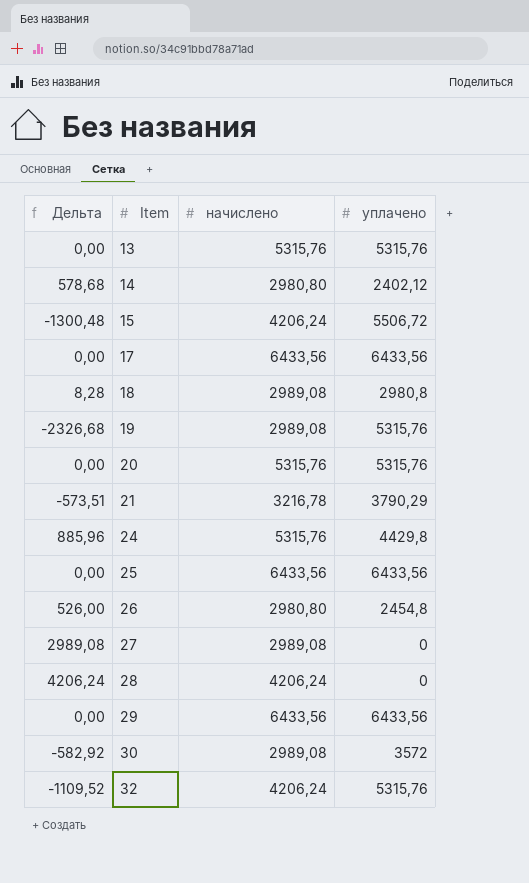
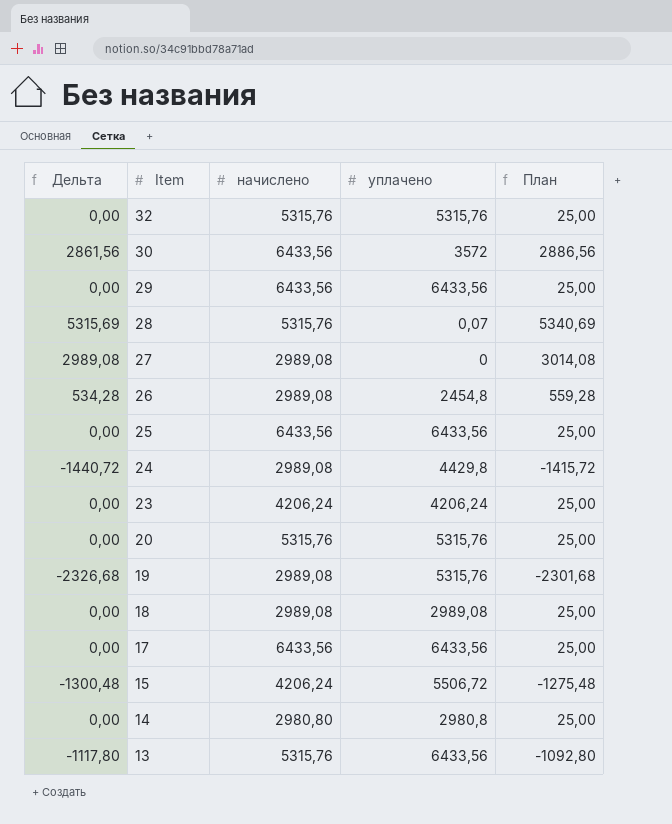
row order: Item ascending -> Item descending
column План | formula: none -> [Дельта] + 25
row 21: -573,51 | 3216,78 | 3790,29 -> none
32 | Дельта: -1109,52 -> 0,00
32 | начислено: 4206,24 -> 5315,76
30 | Дельта: -582,92 -> 2861,56
30 | начислено: 2989,08 -> 6433,56
28 | Дельта: 4206,24 -> 5315,69
28 | начислено: 4206,24 -> 5315,76
28 | уплачено: 0 -> 0,07
26 | Дельта: 526,00 -> 534,28
26 | начислено: 2980,80 -> 2989,08
24 | Дельта: 885,96 -> -1440,72
24 | начислено: 5315,76 -> 2989,08
row 23: none -> 0,00 | 4206,24 | 4206,24 | 25,00
18 | Дельта: 8,28 -> 0,00
18 | уплачено: 2980,8 -> 2989,08
14 | Дельта: 578,68 -> 0,00
14 | уплачено: 2402,12 -> 2980,8
13 | Дельта: 0,00 -> -1117,80
13 | уплачено: 5315,76 -> 6433,56

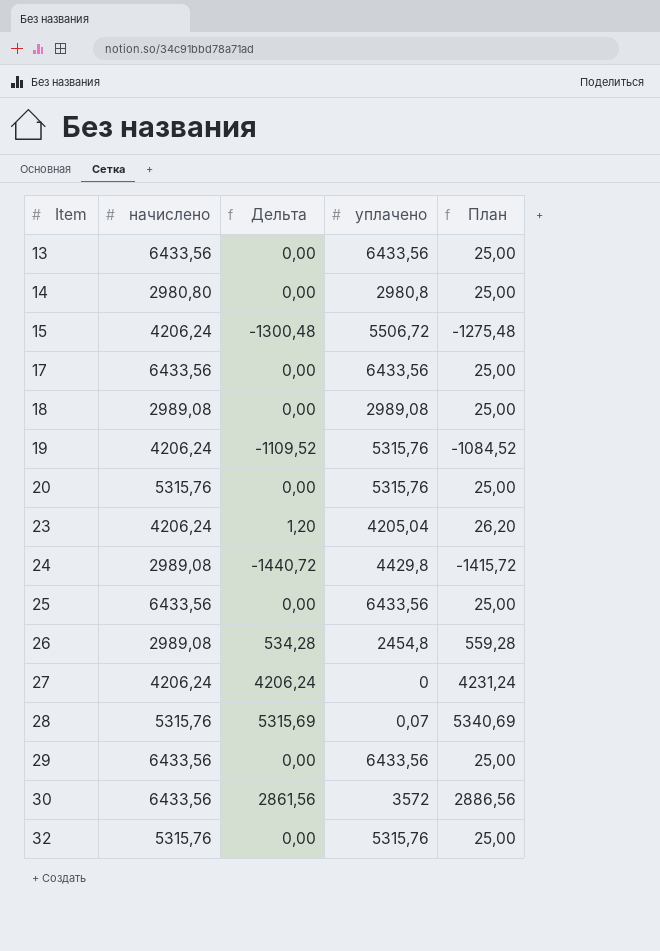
row order: Item descending -> Item ascending
column Дельта | position: 1 -> 3
13 | начислено: 5315,76 -> 6433,56
13 | Дельта: -1117,80 -> 0,00
13 | План: -1092,80 -> 25,00
19 | начислено: 2989,08 -> 4206,24
19 | Дельта: -2326,68 -> -1109,52
19 | План: -2301,68 -> -1084,52
23 | Дельта: 0,00 -> 1,20
23 | уплачено: 4206,24 -> 4205,04
23 | План: 25,00 -> 26,20
27 | начислено: 2989,08 -> 4206,24
27 | Дельта: 2989,08 -> 4206,24
27 | План: 3014,08 -> 4231,24

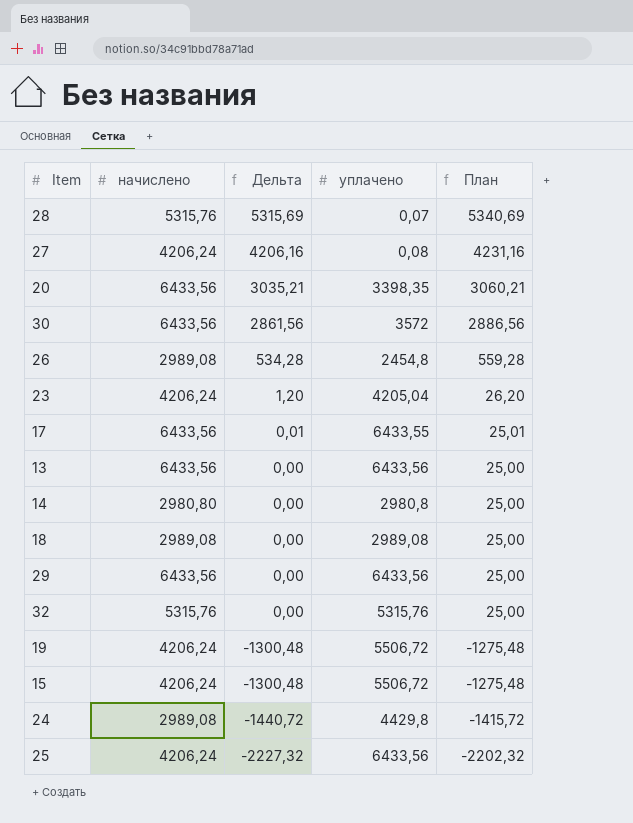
row order: Item ascending -> Дельта descending
27 | Дельта: 4206,24 -> 4206,16
27 | уплачено: 0 -> 0,08
27 | План: 4231,24 -> 4231,16
20 | начислено: 5315,76 -> 6433,56
20 | Дельта: 0,00 -> 3035,21
20 | уплачено: 5315,76 -> 3398,35
20 | План: 25,00 -> 3060,21
17 | Дельта: 0,00 -> 0,01
17 | уплачено: 6433,56 -> 6433,55
17 | План: 25,00 -> 25,01
19 | Дельта: -1109,52 -> -1300,48
19 | уплачено: 5315,76 -> 5506,72
19 | План: -1084,52 -> -1275,48
25 | начислено: 6433,56 -> 4206,24
25 | Дельта: 0,00 -> -2227,32
25 | План: 25,00 -> -2202,32

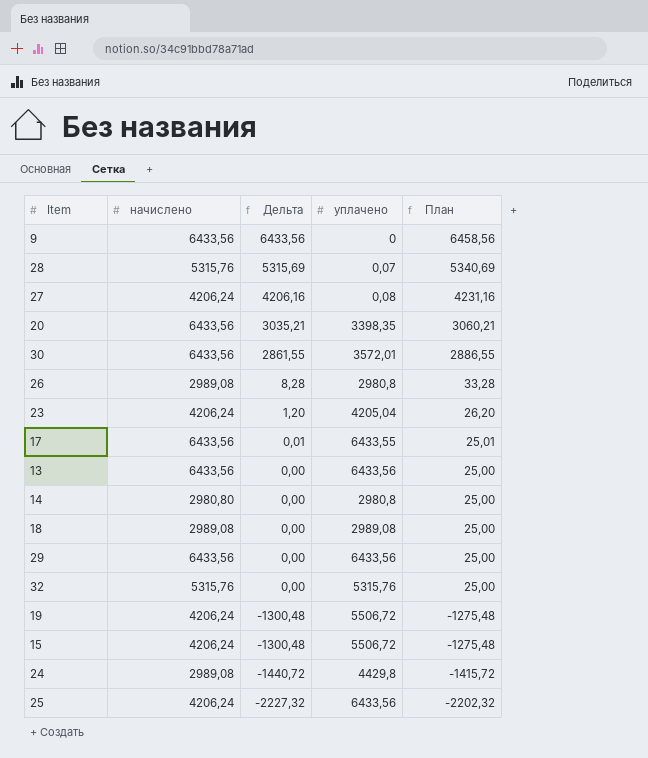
row 9: none -> 6433,56 | 6433,56 | 0 | 6458,56
30 | Дельта: 2861,56 -> 2861,55
30 | уплачено: 3572 -> 3572,01
30 | План: 2886,56 -> 2886,55
26 | Дельта: 534,28 -> 8,28
26 | уплачено: 2454,8 -> 2980,8
26 | План: 559,28 -> 33,28

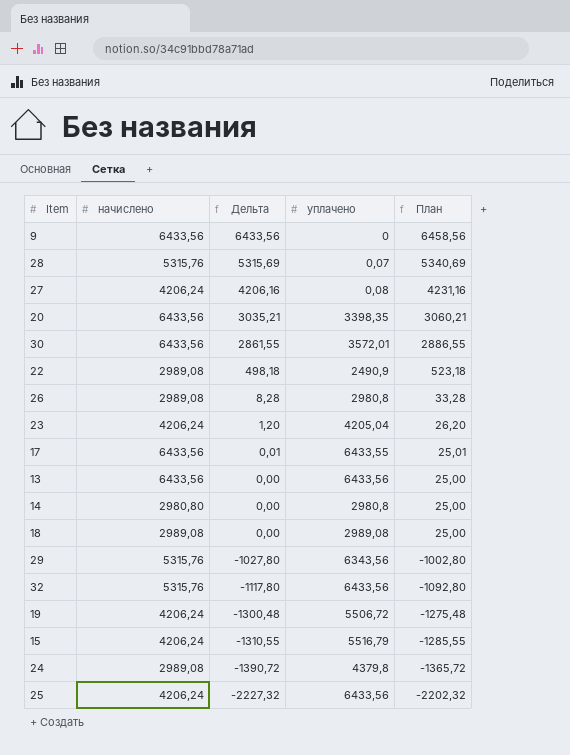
row 22: none -> 2989,08 | 498,18 | 2490,9 | 523,18
29 | начислено: 6433,56 -> 5315,76
29 | Дельта: 0,00 -> -1027,80
29 | уплачено: 6433,56 -> 6343,56
29 | План: 25,00 -> -1002,80
32 | Дельта: 0,00 -> -1117,80
32 | уплачено: 5315,76 -> 6433,56
32 | План: 25,00 -> -1092,80
15 | Дельта: -1300,48 -> -1310,55
15 | уплачено: 5506,72 -> 5516,79
15 | План: -1275,48 -> -1285,55
24 | Дельта: -1440,72 -> -1390,72
24 | уплачено: 4429,8 -> 4379,8
24 | План: -1415,72 -> -1365,72

